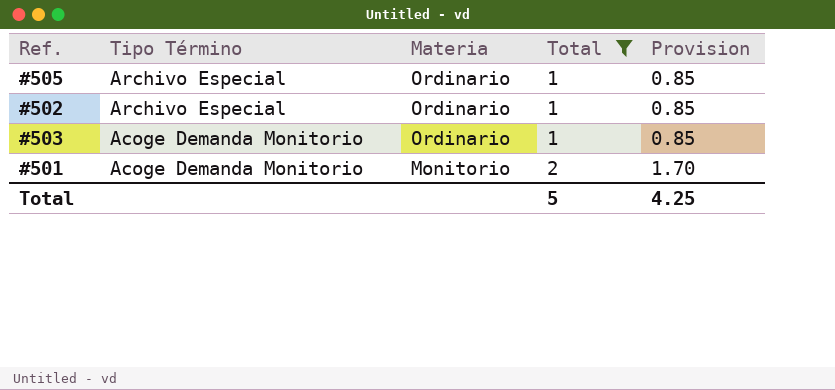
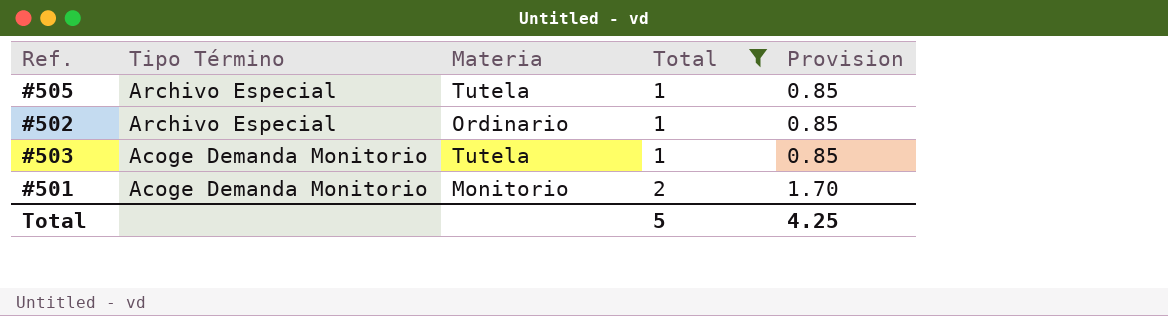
#505 | Materia: Ordinario -> Tutela
#503 | Materia: Ordinario -> Tutela

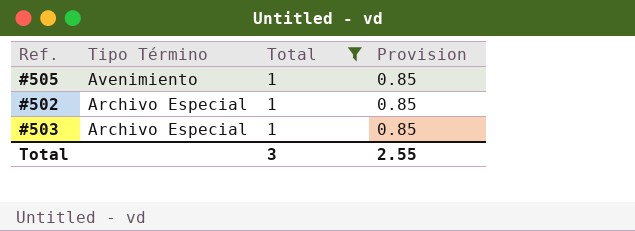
column Materia | position: 3 -> none
row #501: Acoge Demanda Monitorio | Monitorio | 2 | 1.70 -> none
#505 | Tipo Término: Archivo Especial -> Avenimiento
#503 | Tipo Término: Acoge Demanda Monitorio -> Archivo Especial
Total | Total: 5 -> 3
Total | Provision: 4.25 -> 2.55

